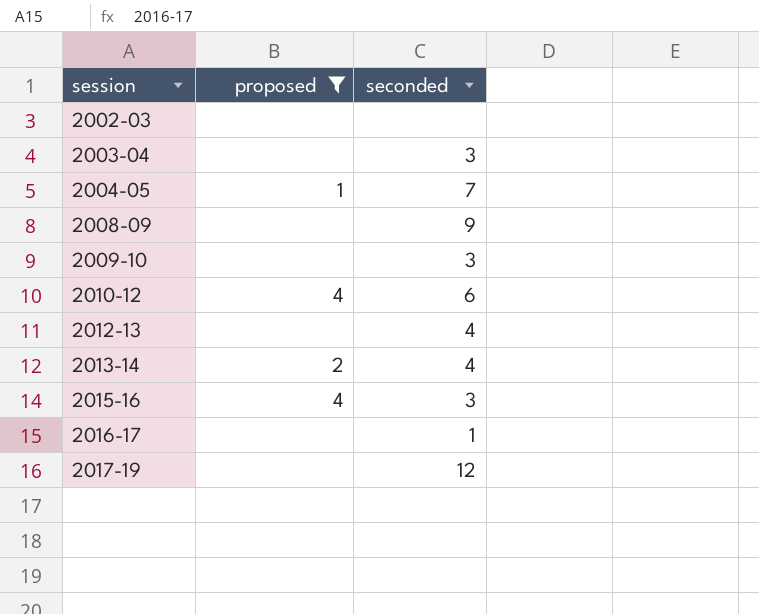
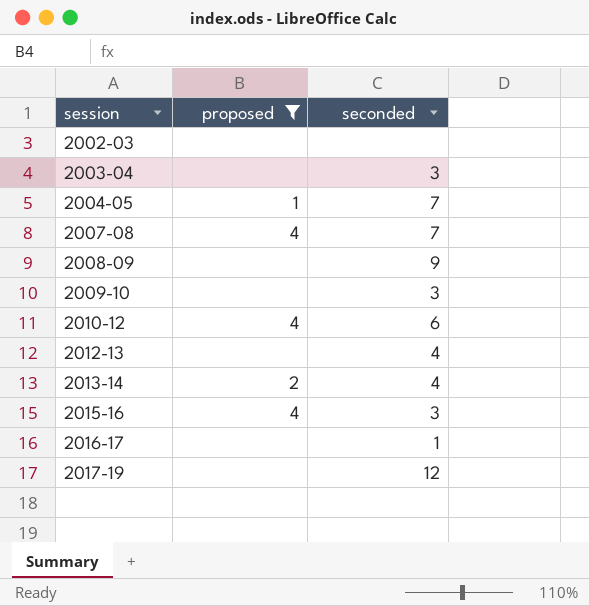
row 2007-08: none -> 4 | 7

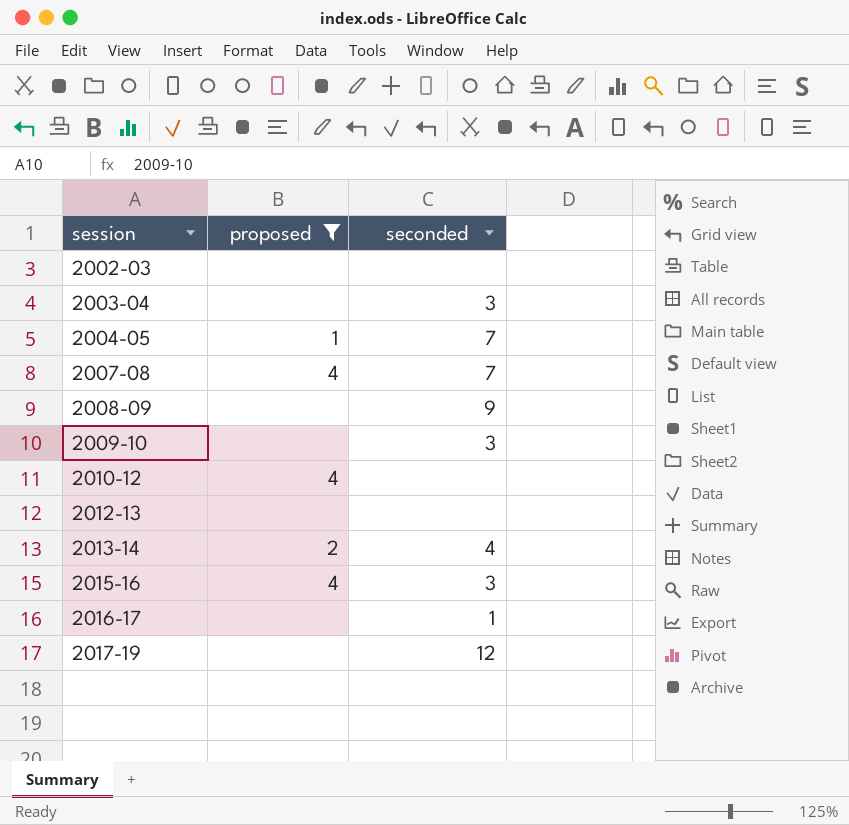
2010-12 | seconded: 6 -> none
2012-13 | seconded: 4 -> none

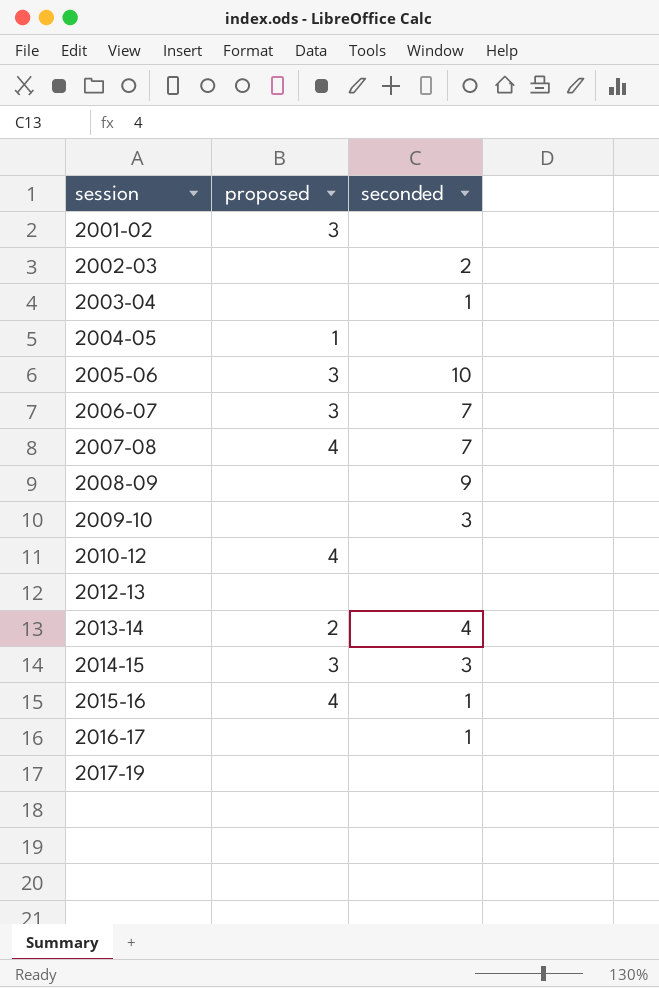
filter: proposed != 3 -> none
2002-03 | seconded: none -> 2
2003-04 | seconded: 3 -> 1
2004-05 | seconded: 7 -> none
2015-16 | seconded: 3 -> 1
2017-19 | seconded: 12 -> none

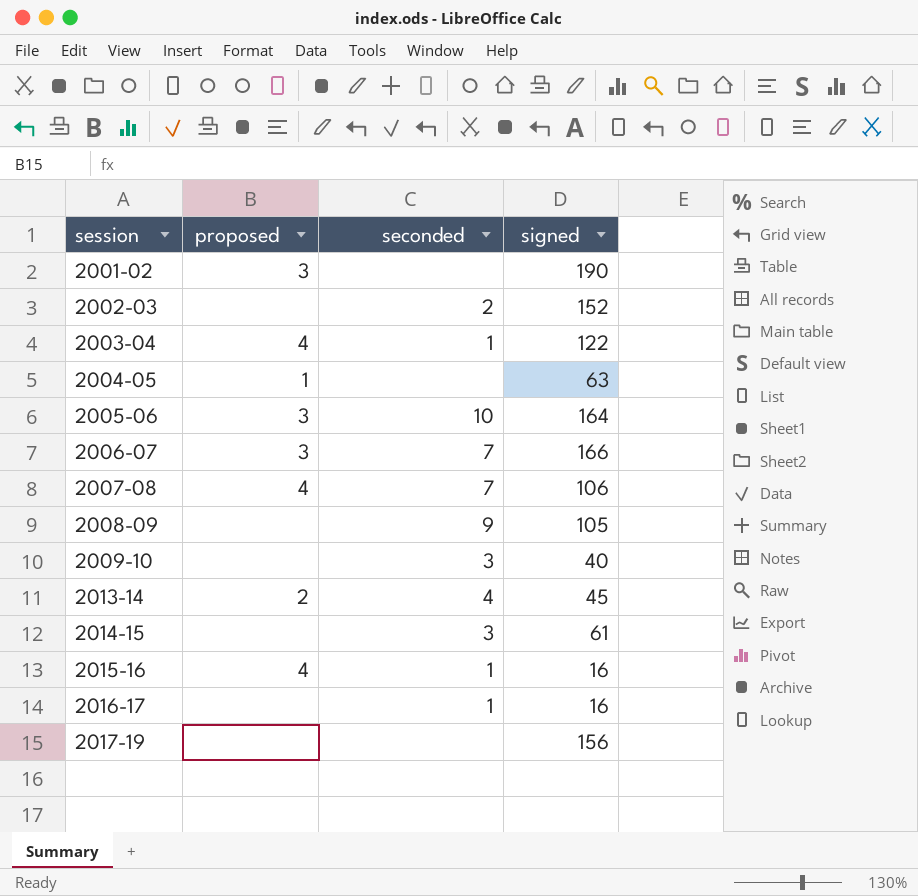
column signed | position: none -> 4
row 2010-12: 4 | none -> none
row 2012-13: none | none -> none
2003-04 | proposed: none -> 4
2014-15 | proposed: 3 -> none

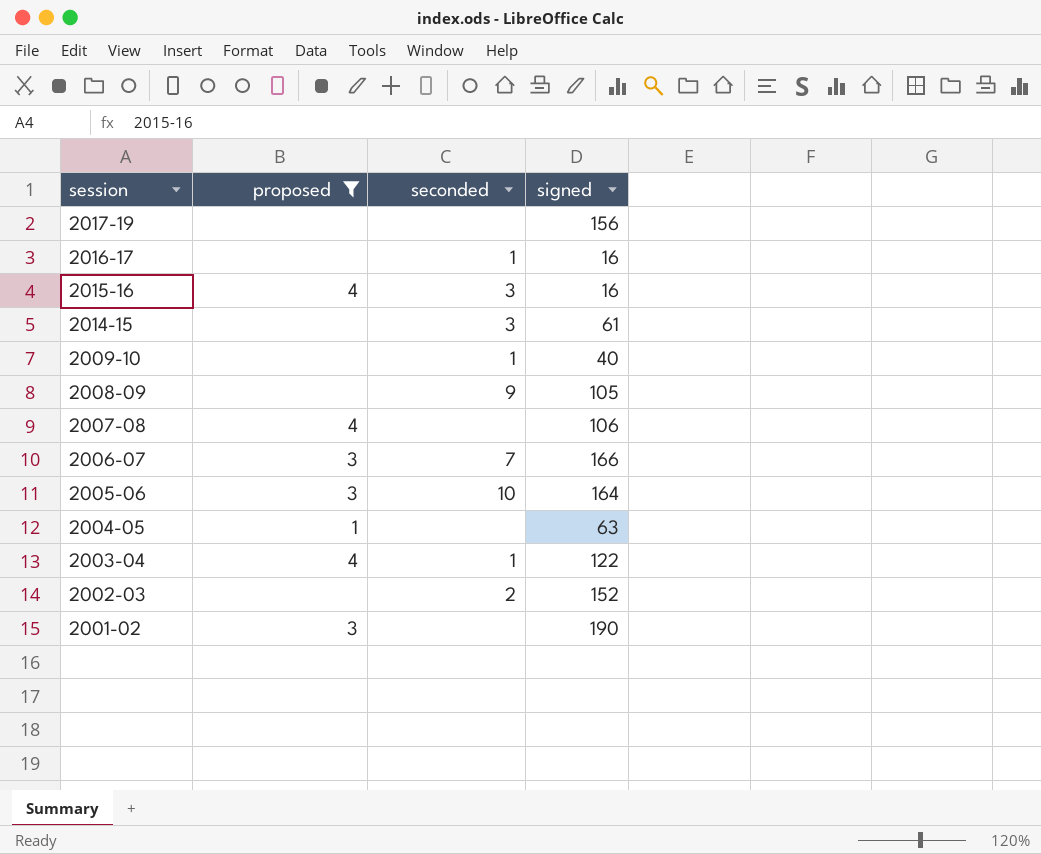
filter: none -> proposed != 2
row order: session ascending -> session descending
2015-16 | seconded: 1 -> 3
2009-10 | seconded: 3 -> 1
2007-08 | seconded: 7 -> none

